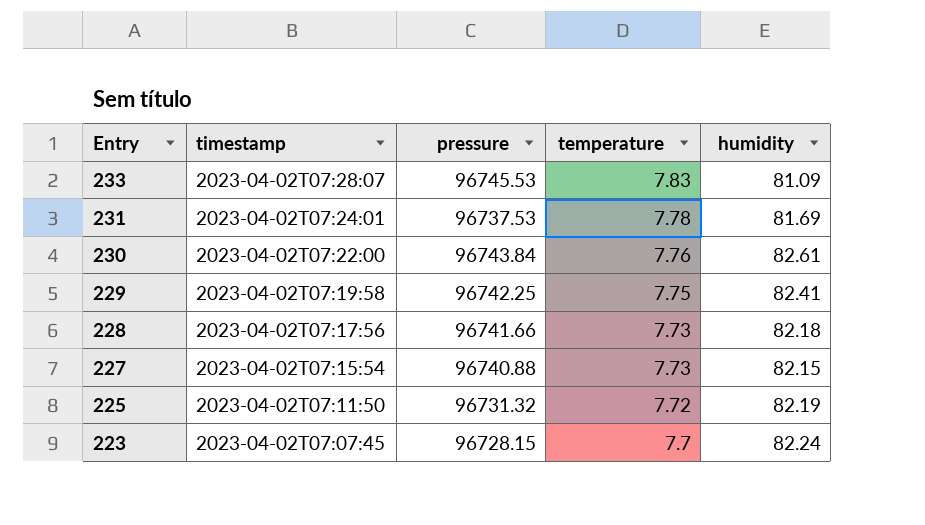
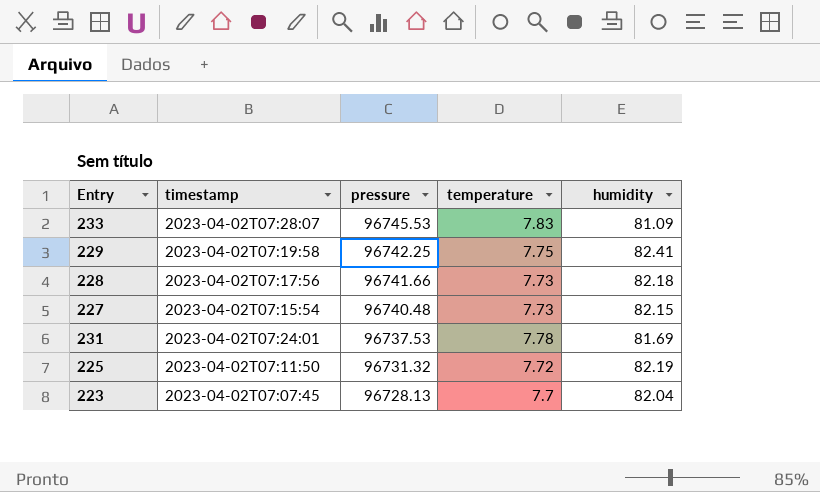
row order: Entry descending -> pressure descending
row 230: 2023-04-02T07:22:00 | 96743.84 | 7.76 | 82.61 -> none
227 | pressure: 96740.88 -> 96740.48
223 | pressure: 96728.15 -> 96728.13
223 | humidity: 82.24 -> 82.04

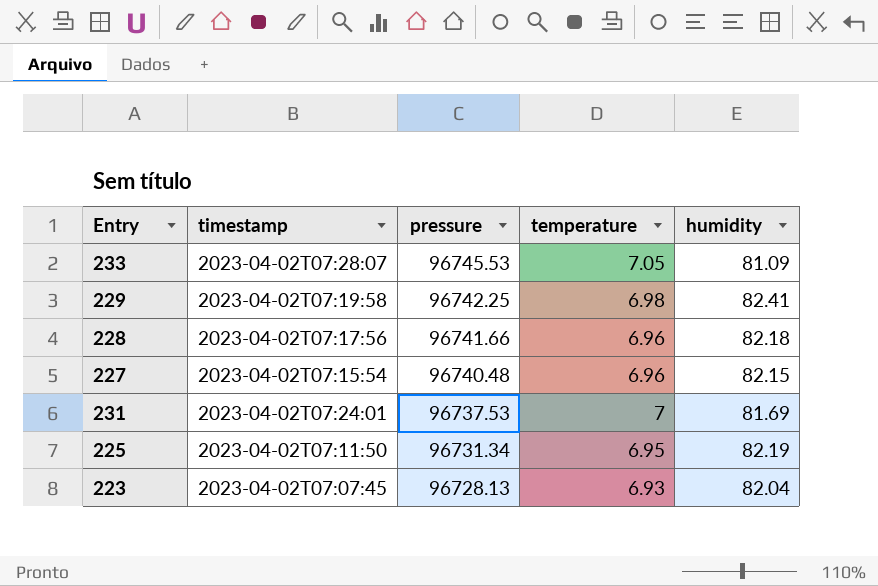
233 | temperature: 7.83 -> 7.05
229 | temperature: 7.75 -> 6.98
228 | temperature: 7.73 -> 6.96
227 | temperature: 7.73 -> 6.96
231 | temperature: 7.78 -> 7
225 | pressure: 96731.32 -> 96731.34
225 | temperature: 7.72 -> 6.95
223 | temperature: 7.7 -> 6.93

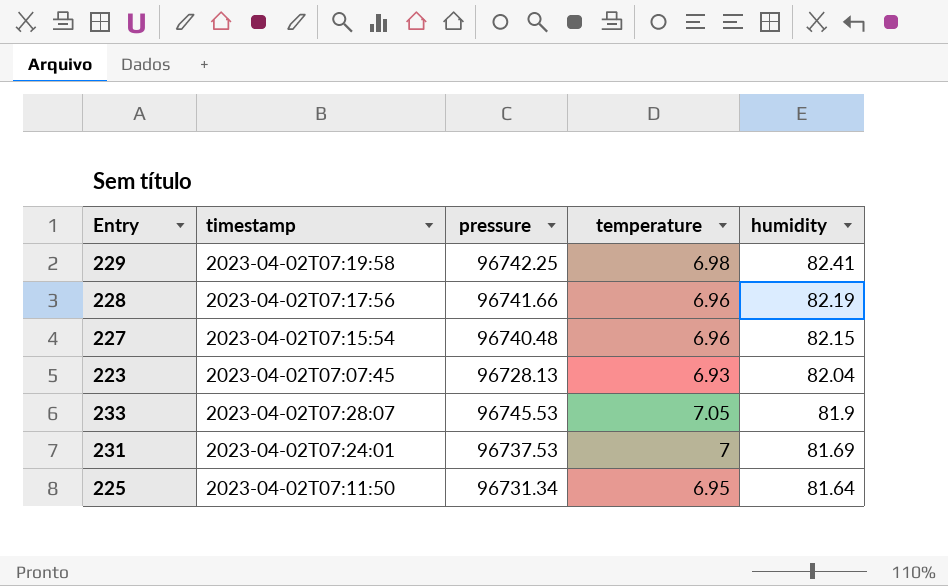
row order: pressure descending -> humidity descending
228 | humidity: 82.18 -> 82.19
233 | humidity: 81.09 -> 81.9
225 | humidity: 82.19 -> 81.64

